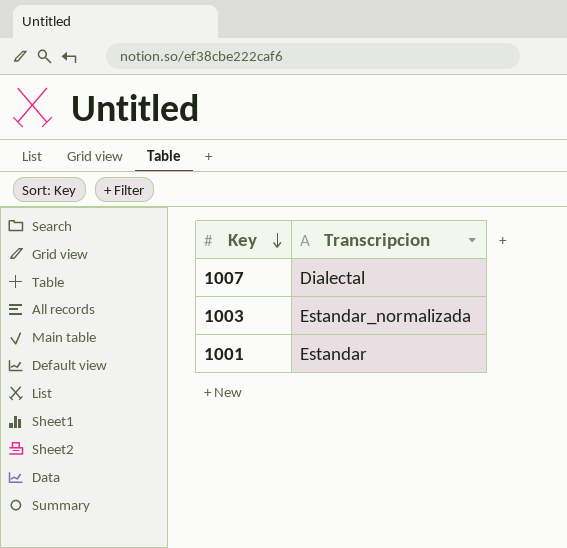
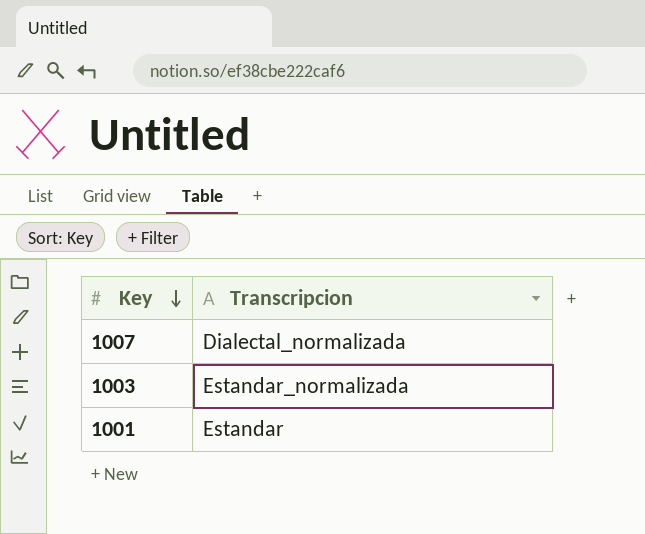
1007 | Transcripcion: Dialectal -> Dialectal_normalizada

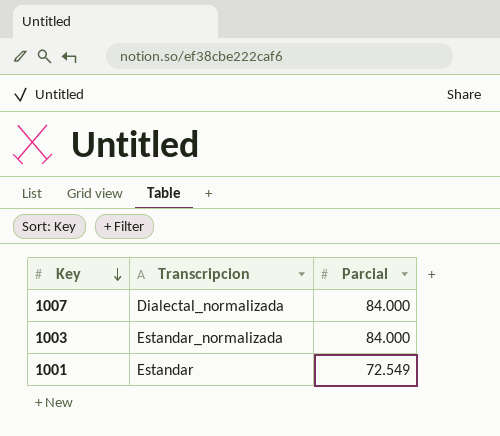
column Parcial | position: none -> 3

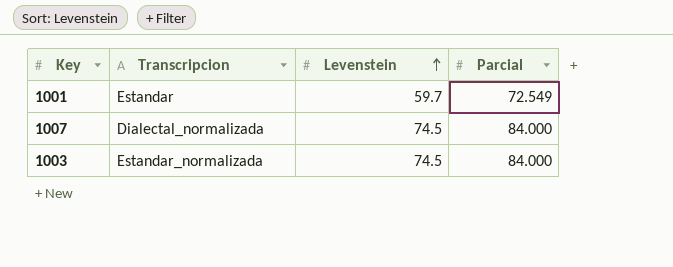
row order: Key descending -> Levenstein ascending
column Levenstein | position: none -> 3

